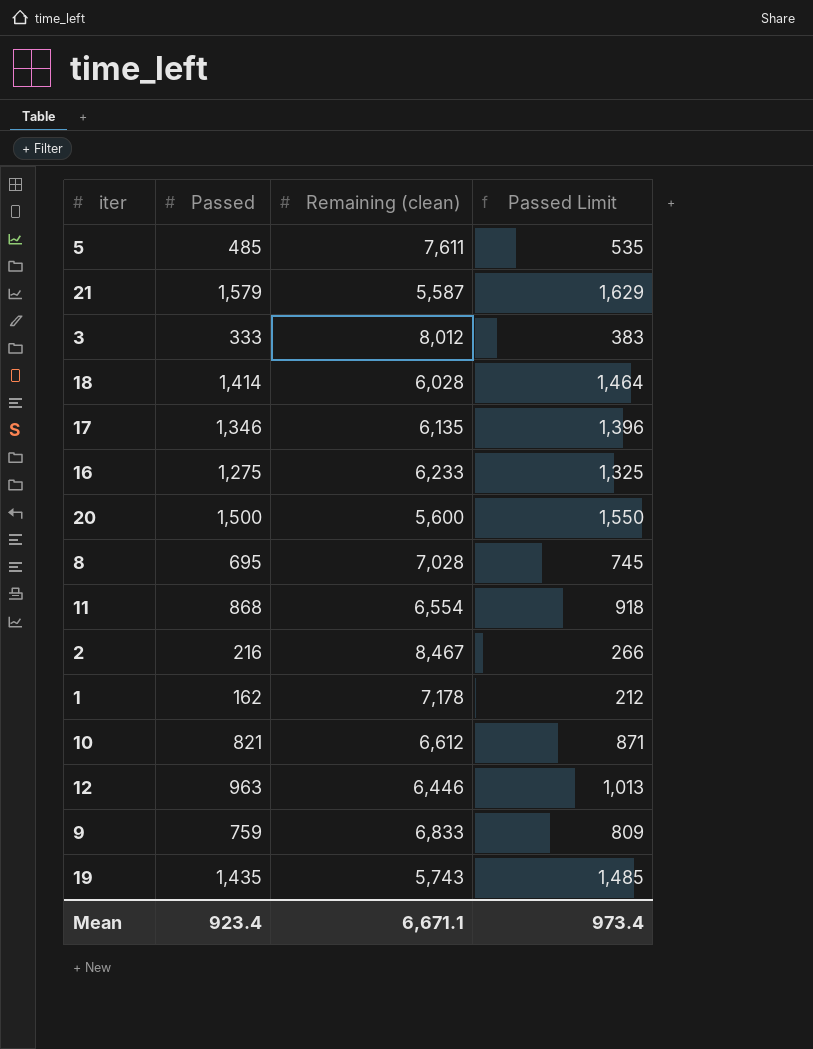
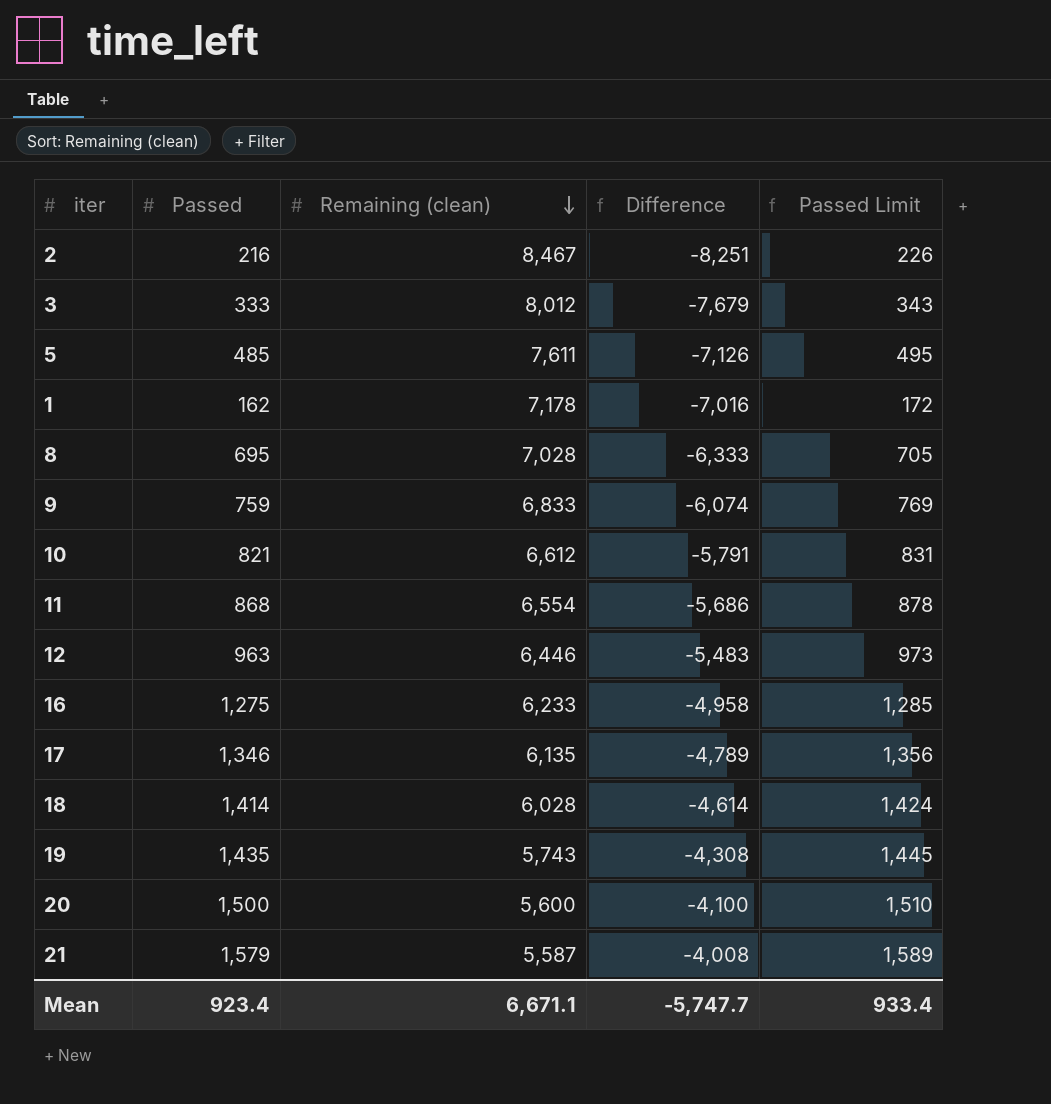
row order: none -> Remaining (clean) descending
column Difference | formula: none -> [Passed] - [Remaining (clean)]
column Passed Limit | formula: [Passed] + 50 -> [Passed] + 10
Mean | Passed Limit: 973.4 -> 933.4

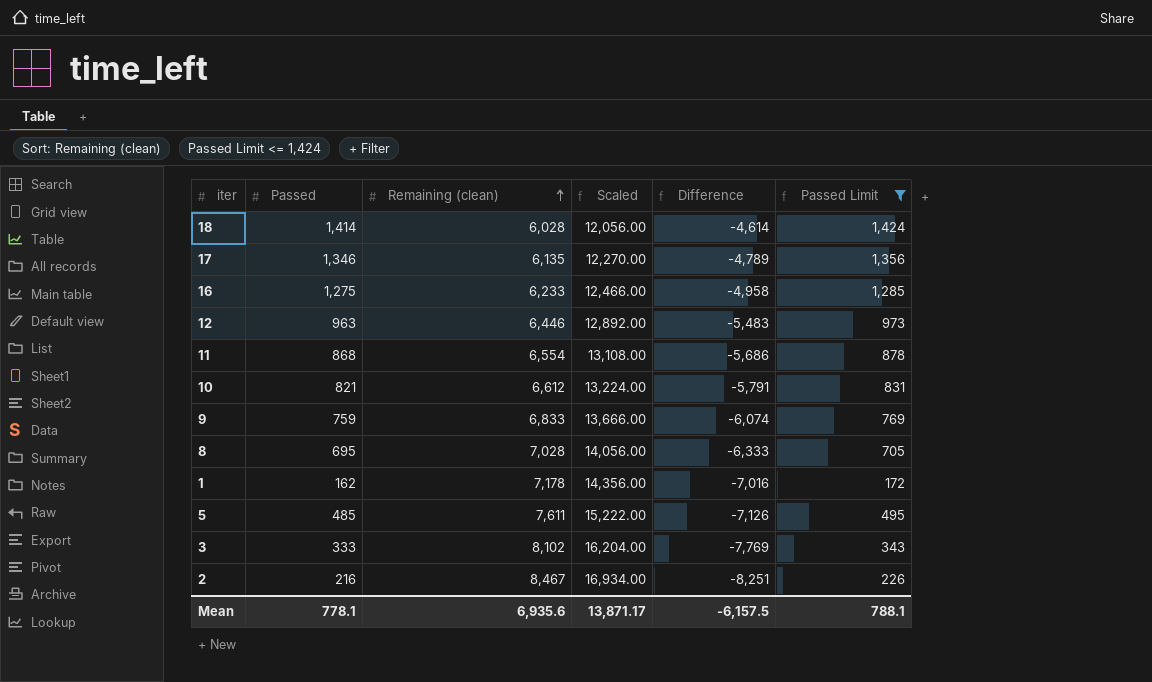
filter: none -> Passed Limit <= 1,424
row order: Remaining (clean) descending -> Remaining (clean) ascending
column Scaled | formula: none -> [Remaining (clean)] * 2
3 | Remaining (clean): 8,012 -> 8,102
3 | Difference: -7,679 -> -7,769
Mean | Passed: 923.4 -> 778.1
Mean | Remaining (clean): 6,671.1 -> 6,935.6
Mean | Difference: -5,747.7 -> -6,157.5
Mean | Passed Limit: 933.4 -> 788.1

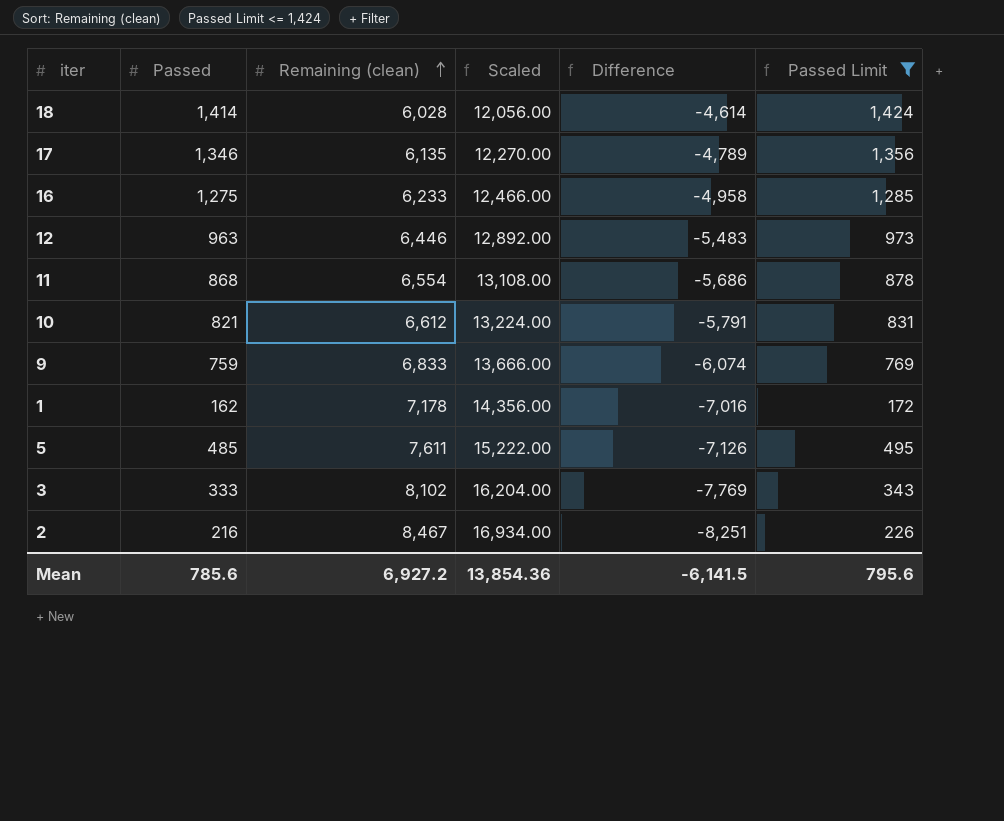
row 8: 695 | 7,028 | 14,056.00 | -6,333 | 705 -> none
Mean | Passed: 778.1 -> 785.6
Mean | Remaining (clean): 6,935.6 -> 6,927.2
Mean | Scaled: 13,871.17 -> 13,854.36
Mean | Difference: -6,157.5 -> -6,141.5
Mean | Passed Limit: 788.1 -> 795.6

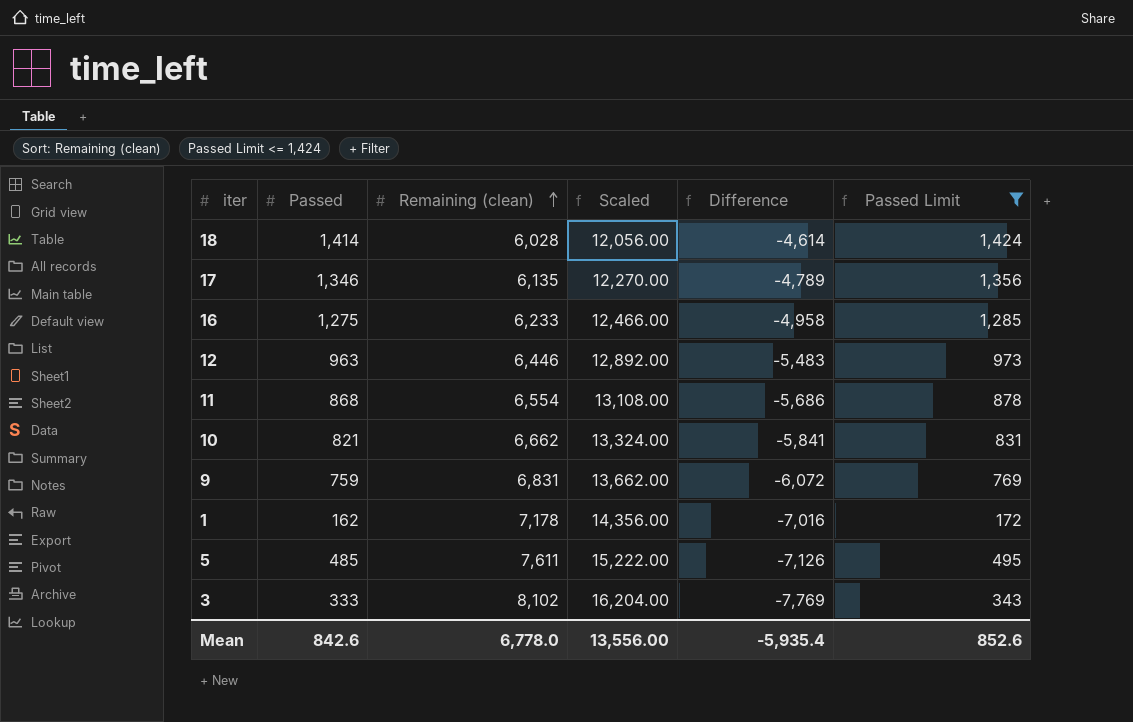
row 2: 216 | 8,467 | 16,934.00 | -8,251 | 226 -> none
10 | Remaining (clean): 6,612 -> 6,662
10 | Scaled: 13,224.00 -> 13,324.00
10 | Difference: -5,791 -> -5,841
9 | Remaining (clean): 6,833 -> 6,831
9 | Scaled: 13,666.00 -> 13,662.00
9 | Difference: -6,074 -> -6,072
Mean | Passed: 785.6 -> 842.6
Mean | Remaining (clean): 6,927.2 -> 6,778.0
Mean | Scaled: 13,854.36 -> 13,556.00
Mean | Difference: -6,141.5 -> -5,935.4
Mean | Passed Limit: 795.6 -> 852.6

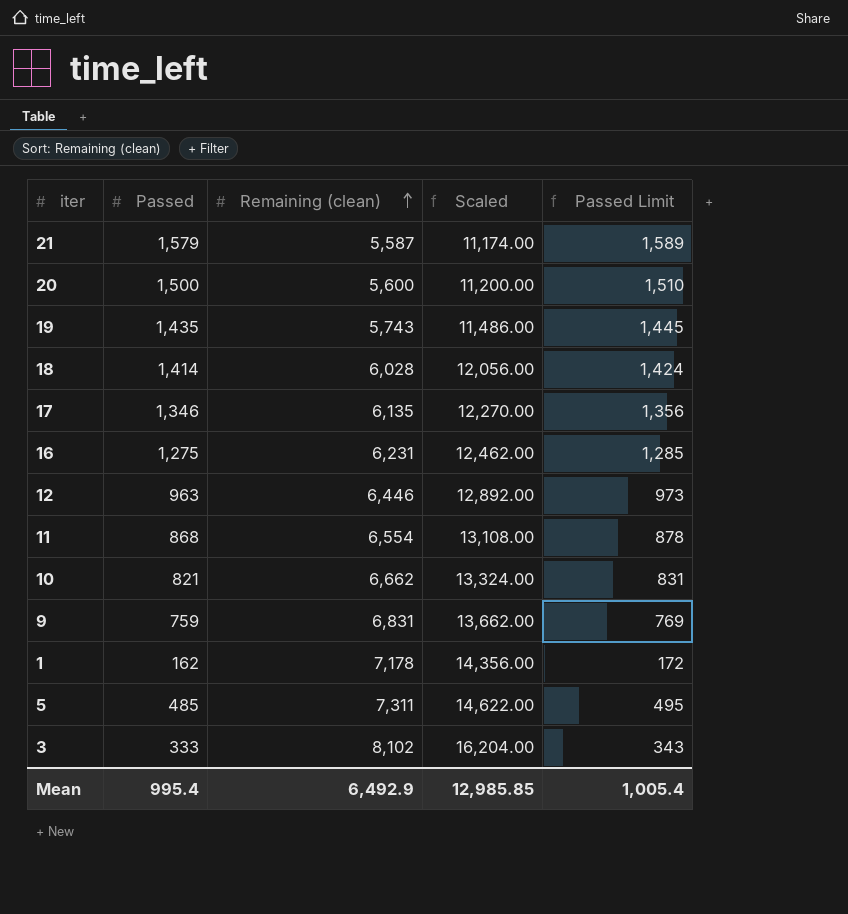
filter: Passed Limit <= 1,424 -> none
column Difference | formula: [Passed] - [Remaining (clean)] -> none
16 | Remaining (clean): 6,233 -> 6,231
16 | Scaled: 12,466.00 -> 12,462.00
5 | Remaining (clean): 7,611 -> 7,311
5 | Scaled: 15,222.00 -> 14,622.00
Mean | Passed: 842.6 -> 995.4
Mean | Remaining (clean): 6,778.0 -> 6,492.9
Mean | Scaled: 13,556.00 -> 12,985.85
Mean | Passed Limit: 852.6 -> 1,005.4

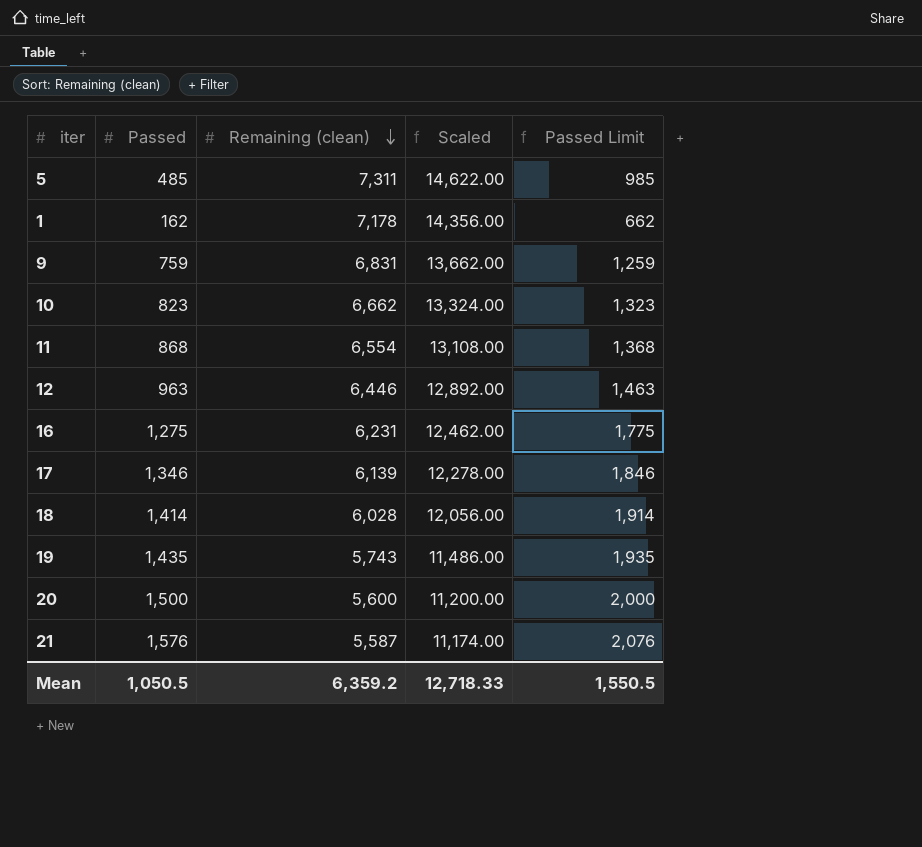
row order: Remaining (clean) ascending -> Remaining (clean) descending
column Passed Limit | formula: [Passed] + 10 -> [Passed] + 500
row 3: 333 | 8,102 | 16,204.00 | 343 -> none
10 | Passed: 821 -> 823
17 | Remaining (clean): 6,135 -> 6,139
17 | Scaled: 12,270.00 -> 12,278.00
21 | Passed: 1,579 -> 1,576
Mean | Passed: 995.4 -> 1,050.5
Mean | Remaining (clean): 6,492.9 -> 6,359.2
Mean | Scaled: 12,985.85 -> 12,718.33
Mean | Passed Limit: 1,005.4 -> 1,550.5

